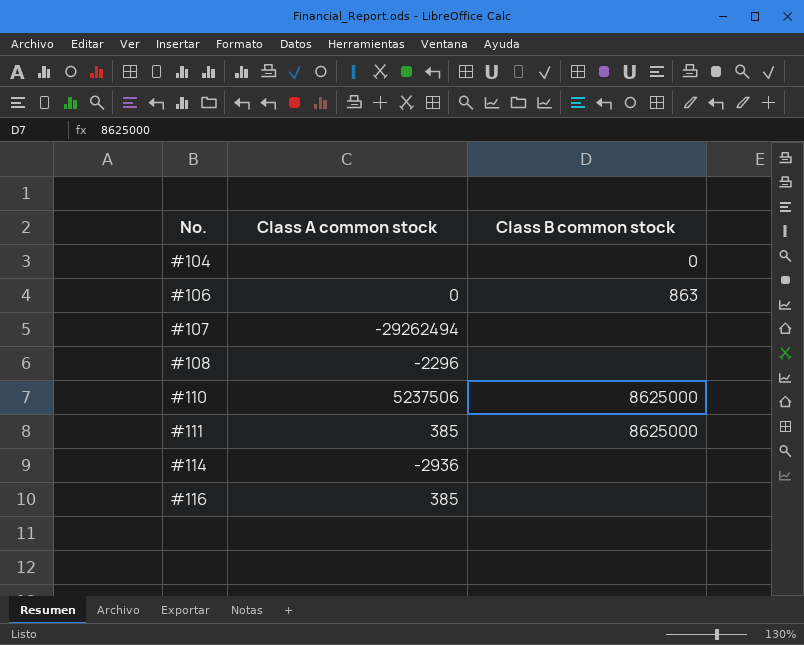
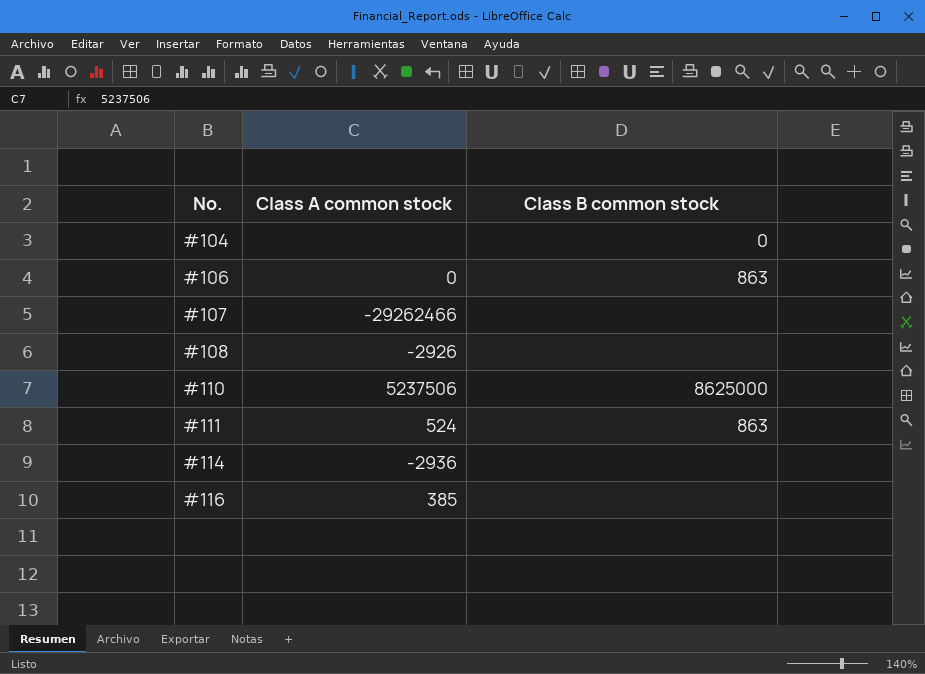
#107 | Class A common stock: -29262494 -> -29262466
#108 | Class A common stock: -2296 -> -2926
#111 | Class A common stock: 385 -> 524
#111 | Class B common stock: 8625000 -> 863

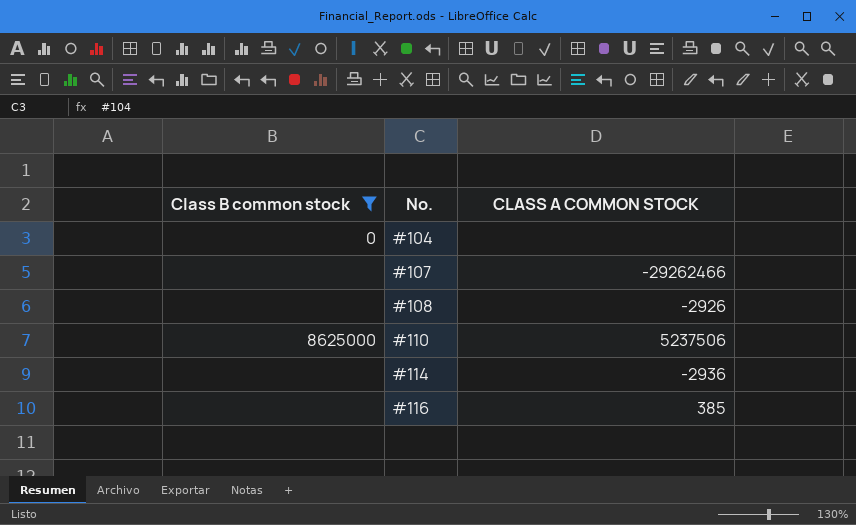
filter: none -> Class B common stock != 863
column Class B common stock | position: 3 -> 1
column name: Class A common stock -> CLASS A COMMON STOCK

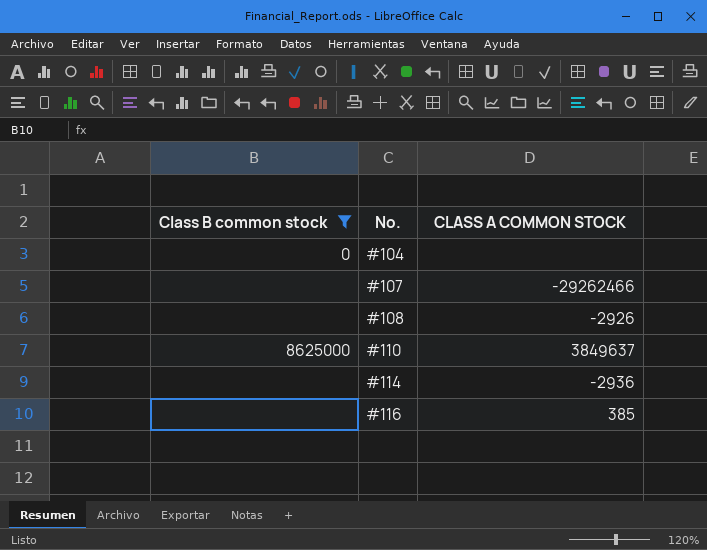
#110 | CLASS A COMMON STOCK: 5237506 -> 3849637

